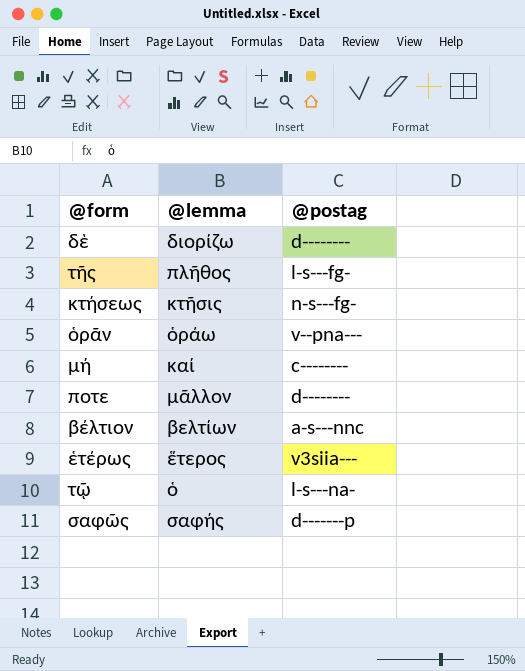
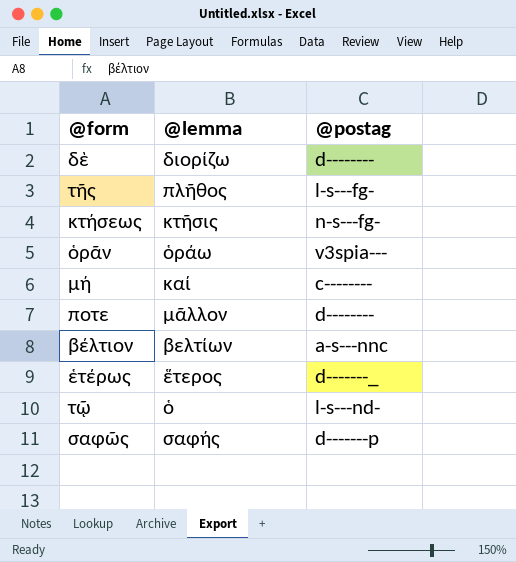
ὁρᾶν | @postag: v--pna--- -> v3spia---
ἑτέρως | @postag: v3siia--- -> d-------_
τῷ | @postag: l-s---na- -> l-s---nd-

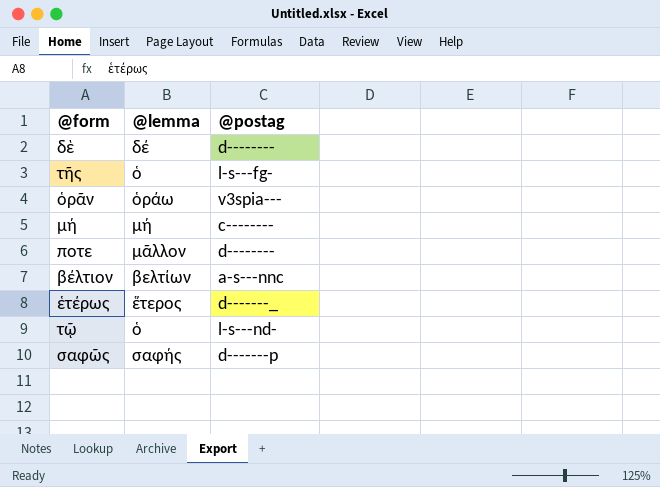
row κτήσεως: κτῆσις | n-s---fg- -> none
δὲ | @lemma: διορίζω -> δέ
τῆς | @lemma: πλῆθος -> ὁ
μή | @lemma: καί -> μή

